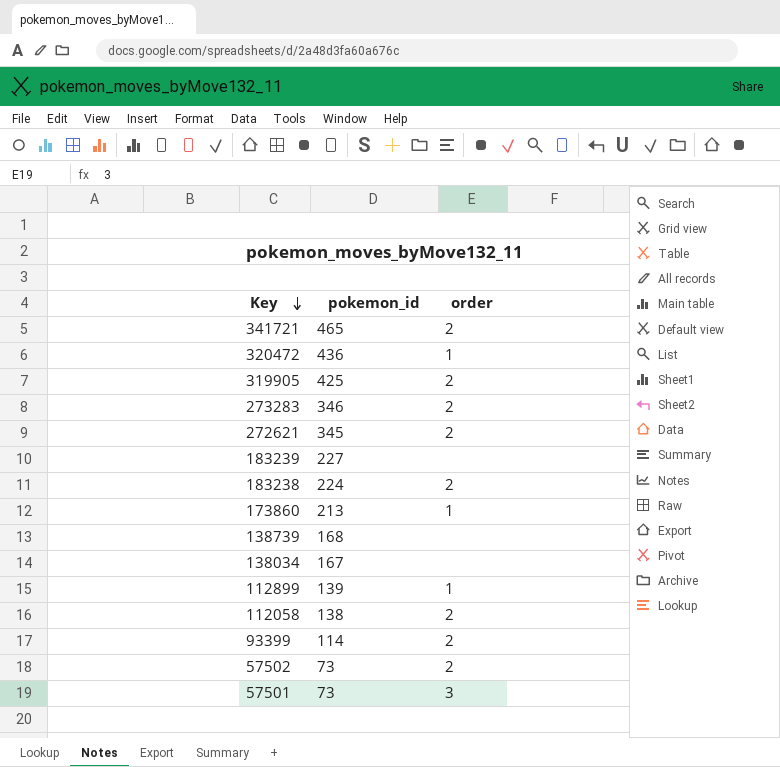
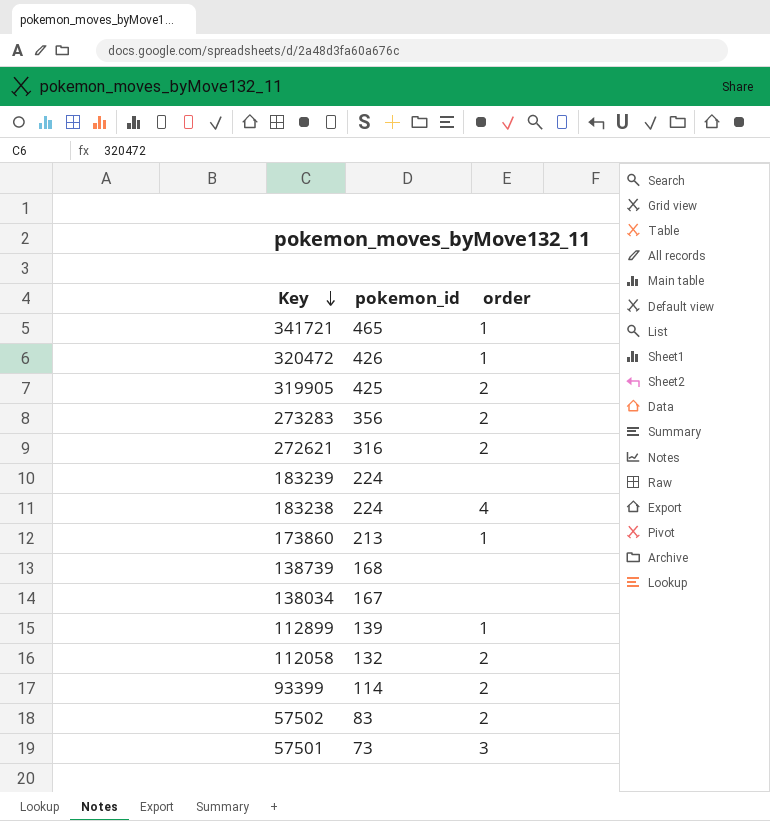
341721 | order: 2 -> 1
320472 | pokemon_id: 436 -> 426
273283 | pokemon_id: 346 -> 356
272621 | pokemon_id: 345 -> 316
183239 | pokemon_id: 227 -> 224
183238 | order: 2 -> 4
112058 | pokemon_id: 138 -> 132
57502 | pokemon_id: 73 -> 83

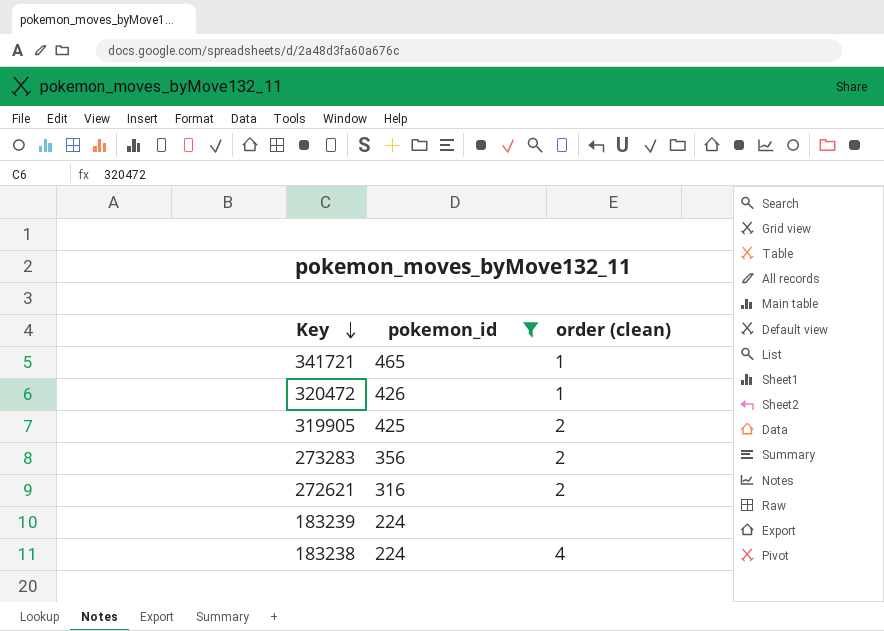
filter: none -> pokemon_id >= 224
column name: order -> order (clean)

